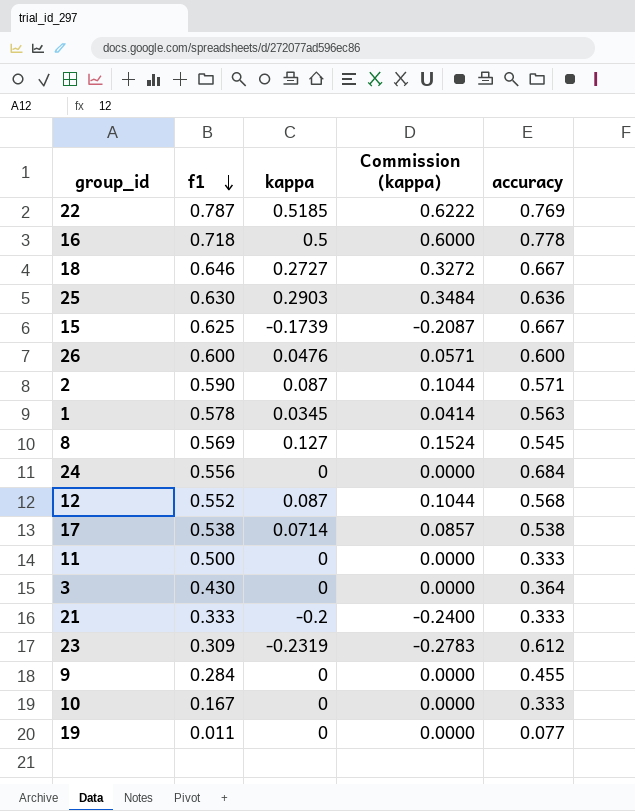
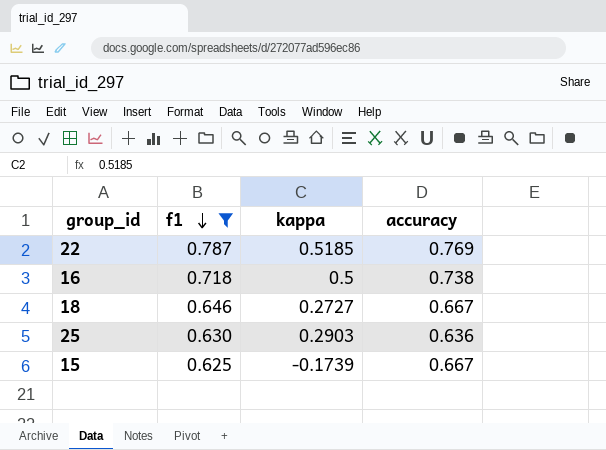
filter: none -> f1 >= 0.625
column Commission (kappa) | formula: [kappa] * 1.2 -> none
16 | accuracy: 0.778 -> 0.738

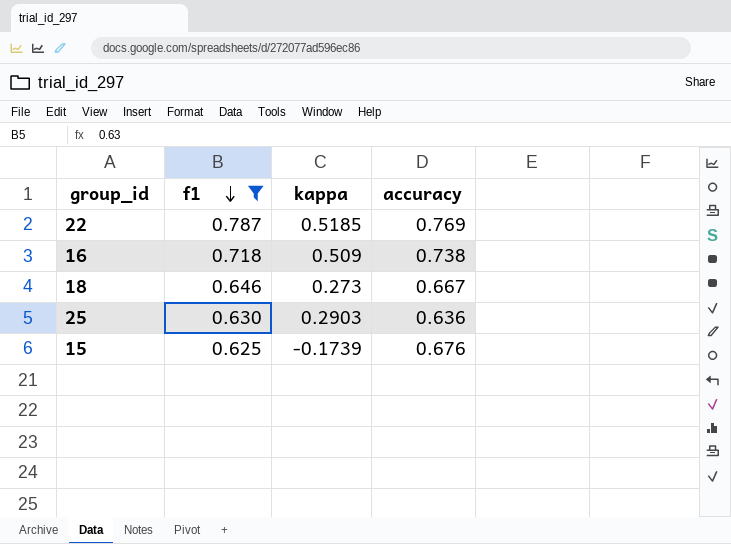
16 | kappa: 0.5 -> 0.509
18 | kappa: 0.2727 -> 0.273
15 | accuracy: 0.667 -> 0.676

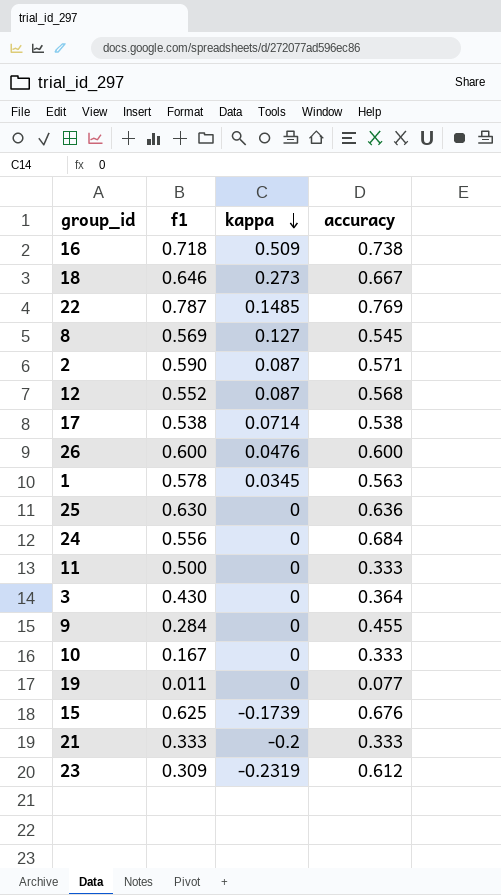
filter: f1 >= 0.625 -> none
row order: f1 descending -> kappa descending
22 | kappa: 0.5185 -> 0.1485
25 | kappa: 0.2903 -> 0

